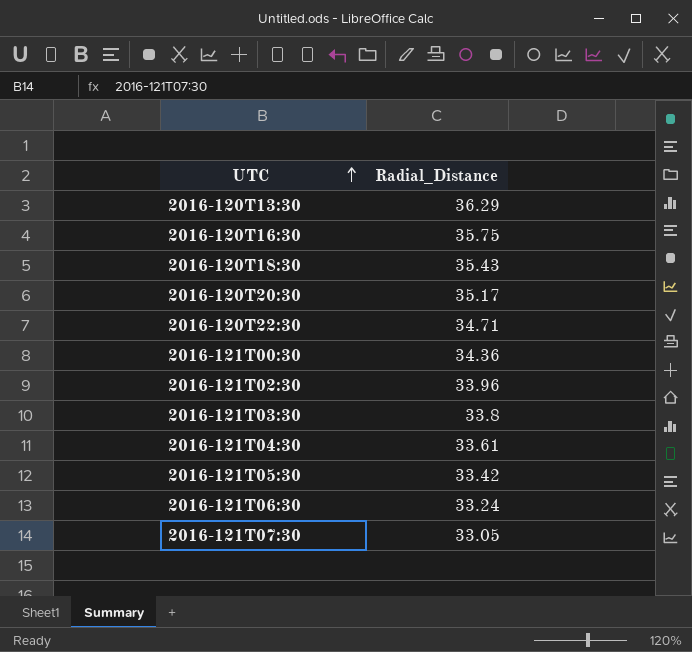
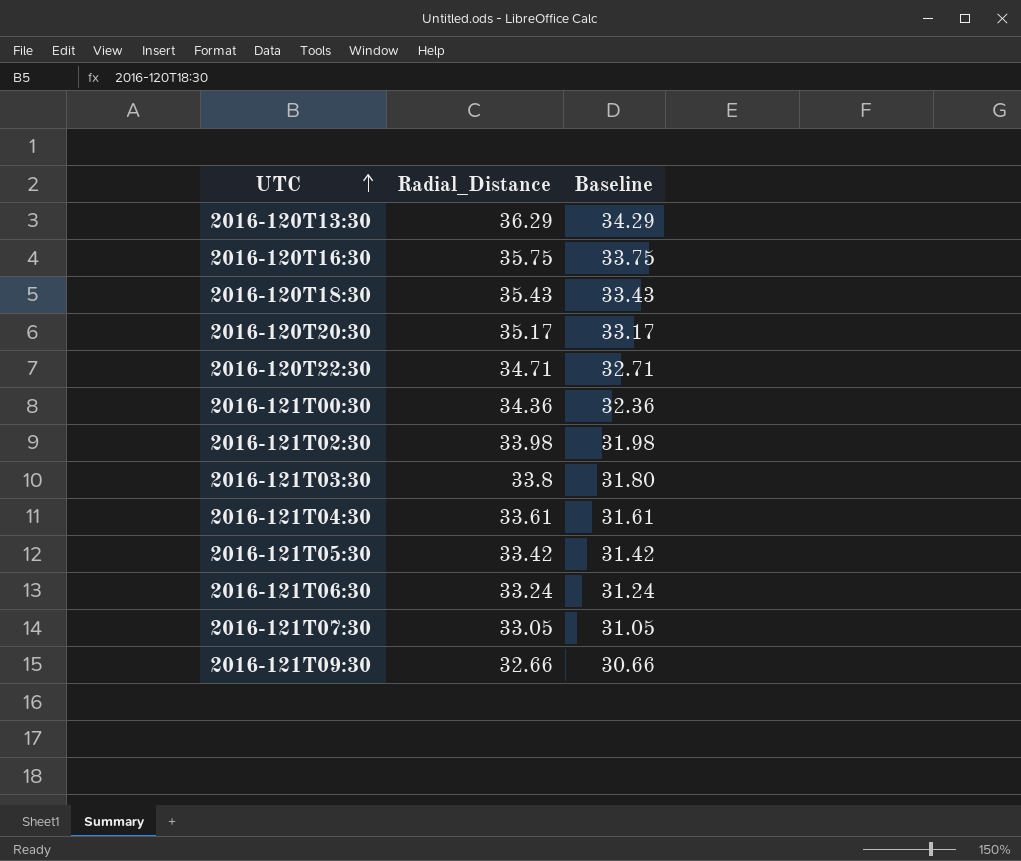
column Baseline | formula: none -> [Radial_Distance] - 2
2016-121T02:30 | Radial_Distance: 33.96 -> 33.98
row 2016-121T09:30: none -> 32.66 | 30.66

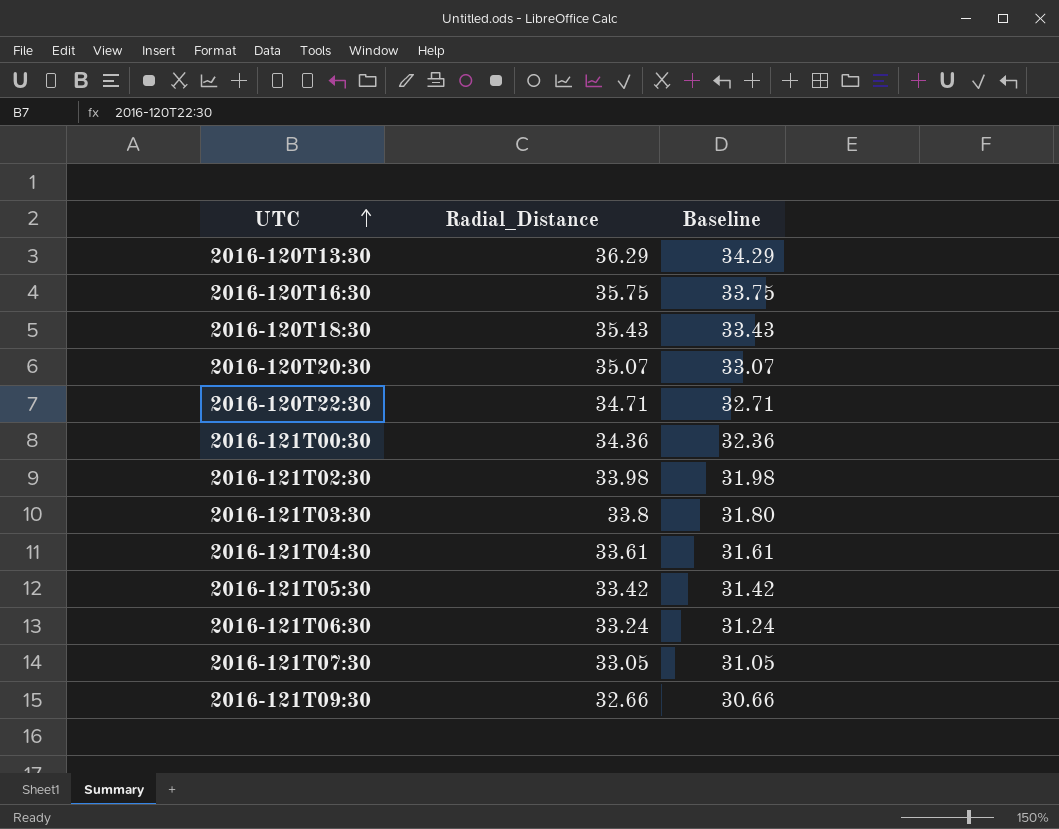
2016-120T20:30 | Radial_Distance: 35.17 -> 35.07
2016-120T20:30 | Baseline: 33.17 -> 33.07

